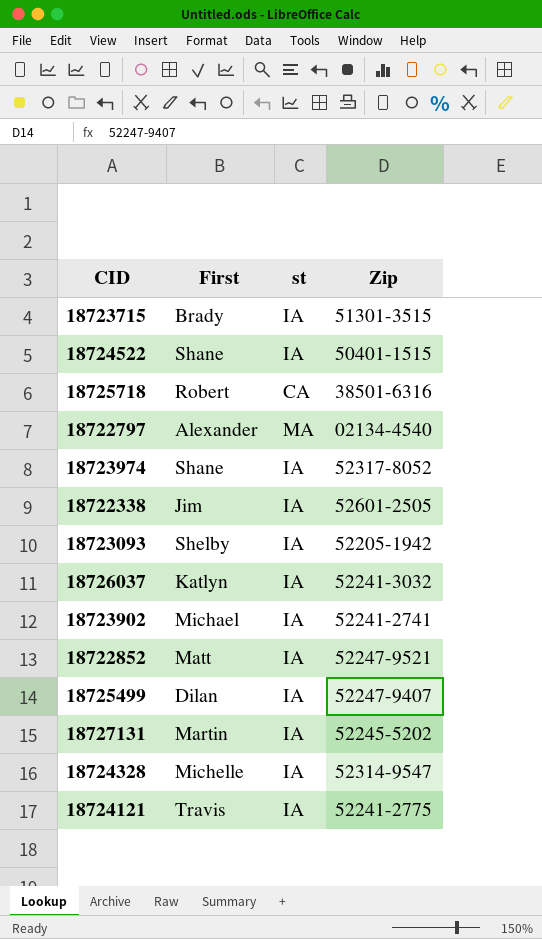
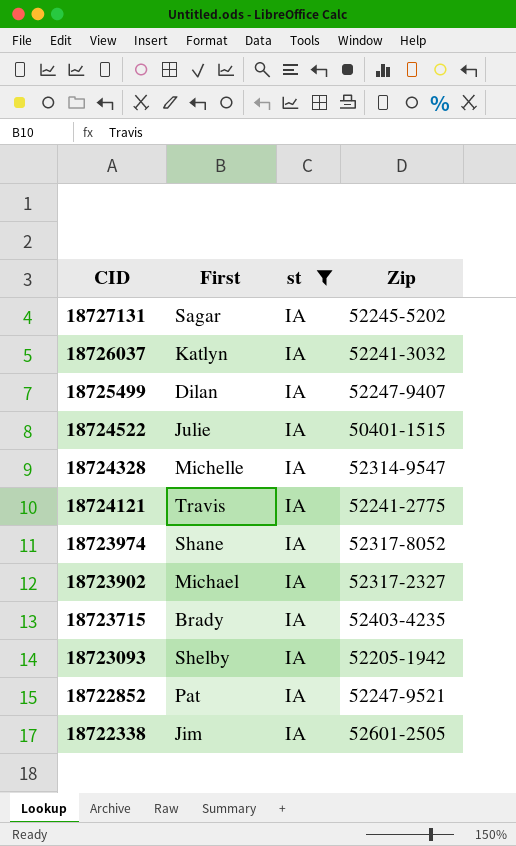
filter: none -> st = IA
row order: none -> CID descending
18727131 | First: Martin -> Sagar
18724522 | First: Shane -> Julie
18723902 | Zip: 52241-2741 -> 52317-2327
18723715 | Zip: 51301-3515 -> 52403-4235
18722852 | First: Matt -> Pat

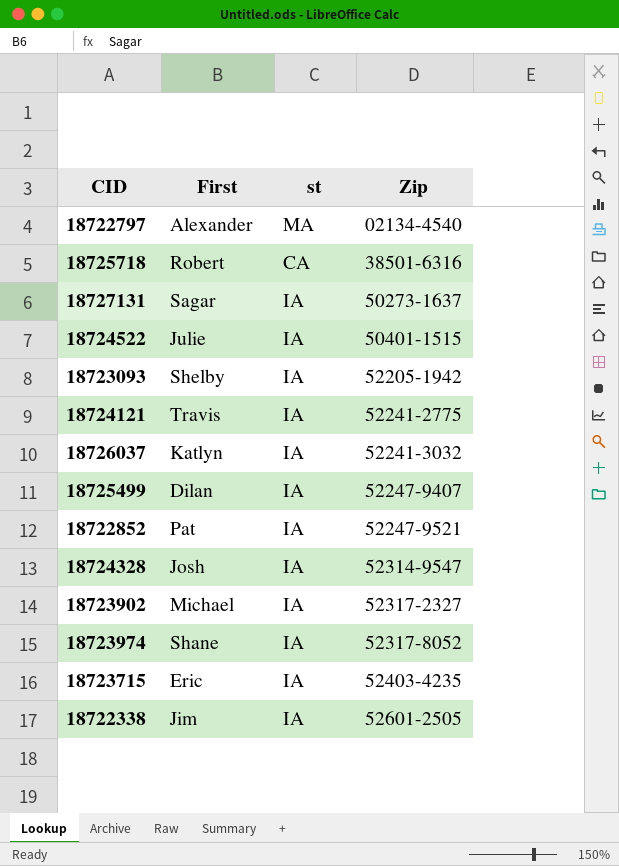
filter: st = IA -> none
row order: CID descending -> Zip ascending
18727131 | Zip: 52245-5202 -> 50273-1637
18724328 | First: Michelle -> Josh
18723715 | First: Brady -> Eric

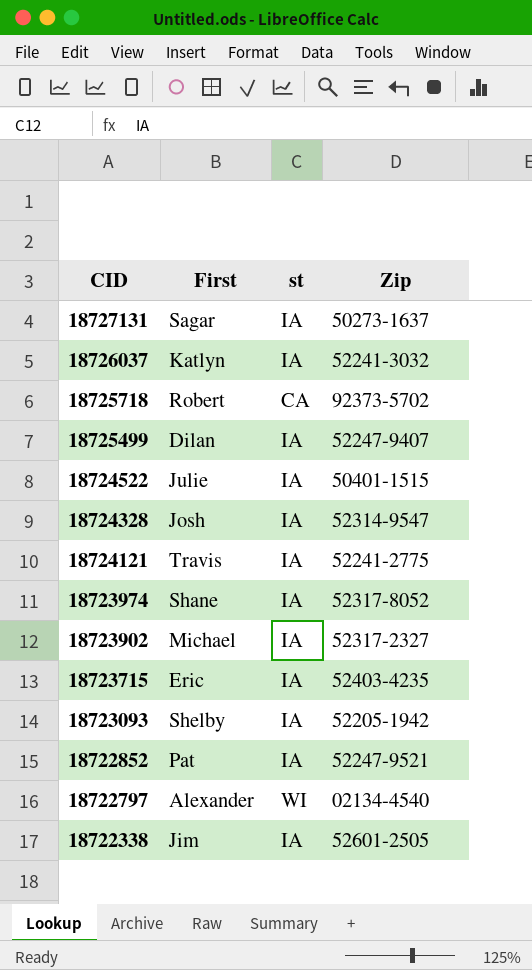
row order: Zip ascending -> CID descending
18725718 | Zip: 38501-6316 -> 92373-5702
18722797 | st: MA -> WI

